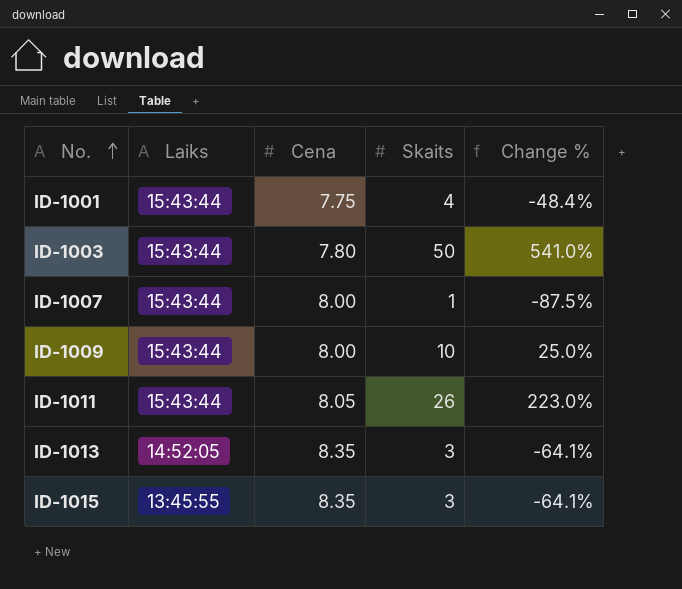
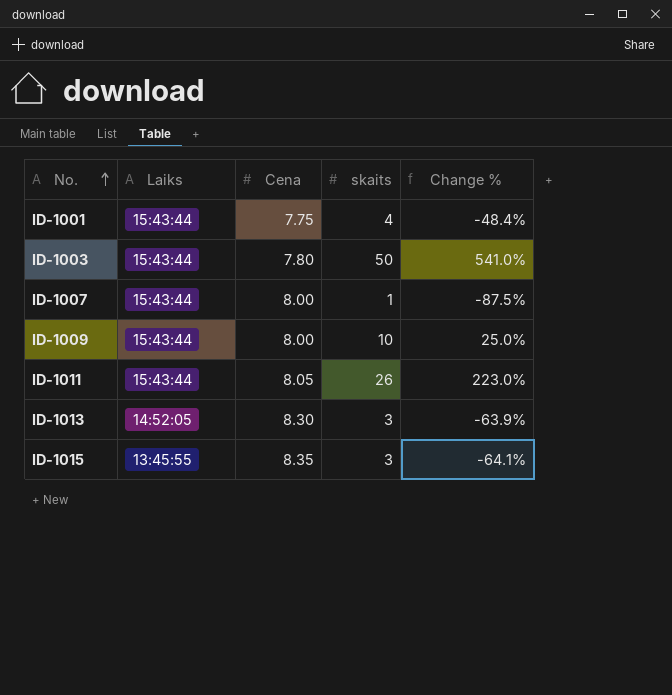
column name: Skaits -> skaits
ID-1013 | Cena: 8.35 -> 8.30
ID-1013 | Change %: -64.1% -> -63.9%

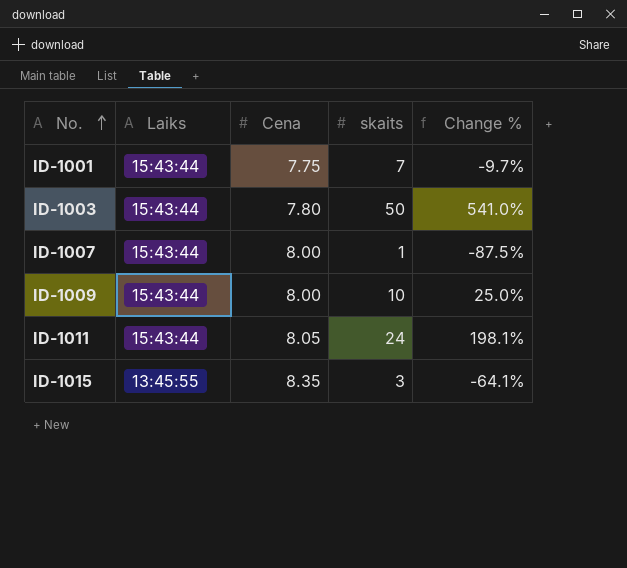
row ID-1013: 14:52:05 | 8.30 | 3 | -63.9% -> none
ID-1001 | skaits: 4 -> 7
ID-1001 | Change %: -48.4% -> -9.7%
ID-1011 | skaits: 26 -> 24
ID-1011 | Change %: 223.0% -> 198.1%

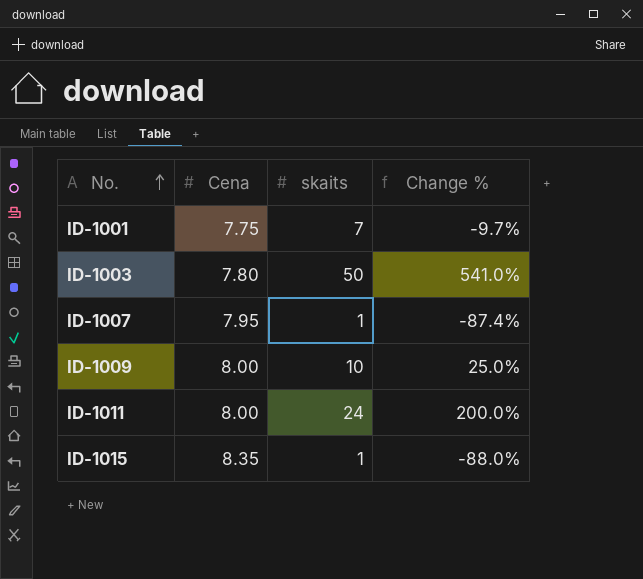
column Laiks | position: 2 -> none
ID-1007 | Cena: 8.00 -> 7.95
ID-1007 | Change %: -87.5% -> -87.4%
ID-1011 | Cena: 8.05 -> 8.00
ID-1011 | Change %: 198.1% -> 200.0%
ID-1015 | skaits: 3 -> 1
ID-1015 | Change %: -64.1% -> -88.0%

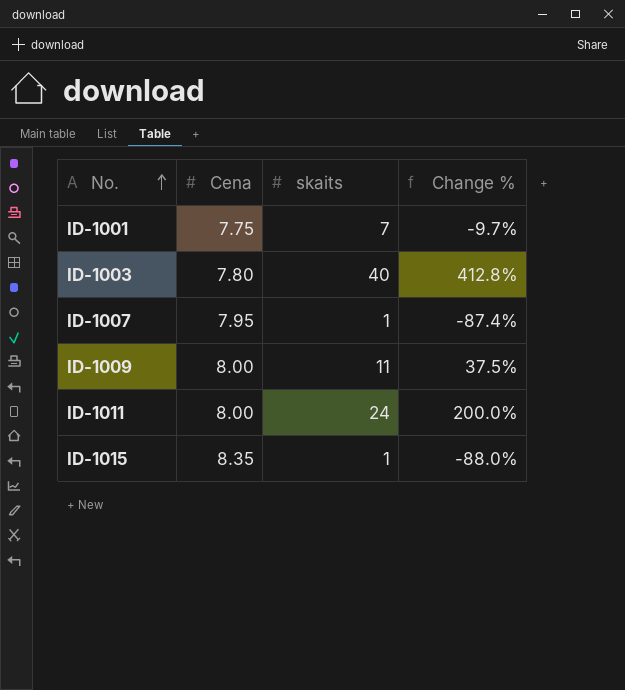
ID-1003 | skaits: 50 -> 40
ID-1003 | Change %: 541.0% -> 412.8%
ID-1009 | skaits: 10 -> 11
ID-1009 | Change %: 25.0% -> 37.5%

